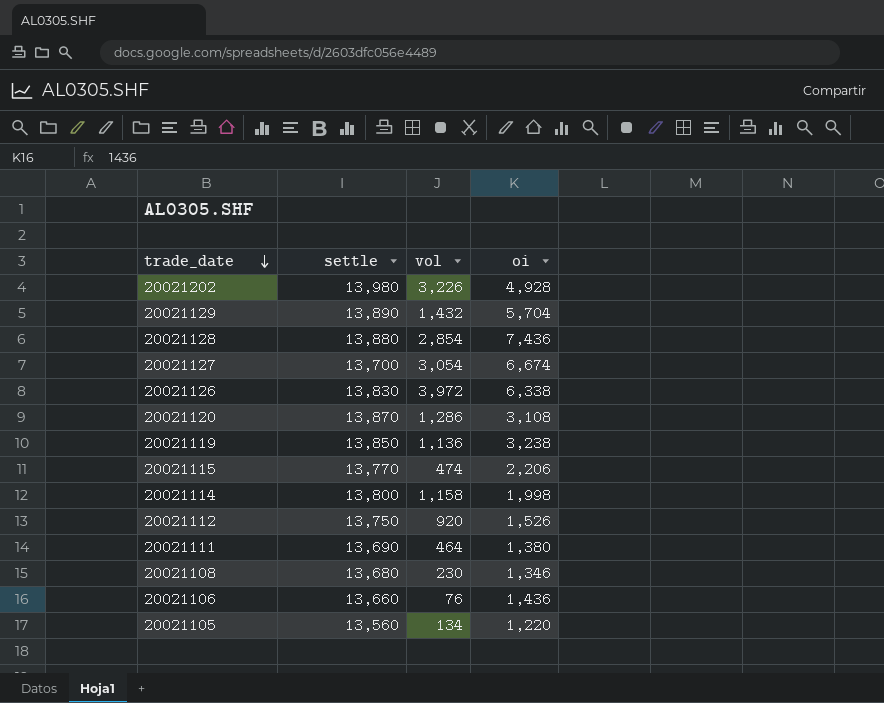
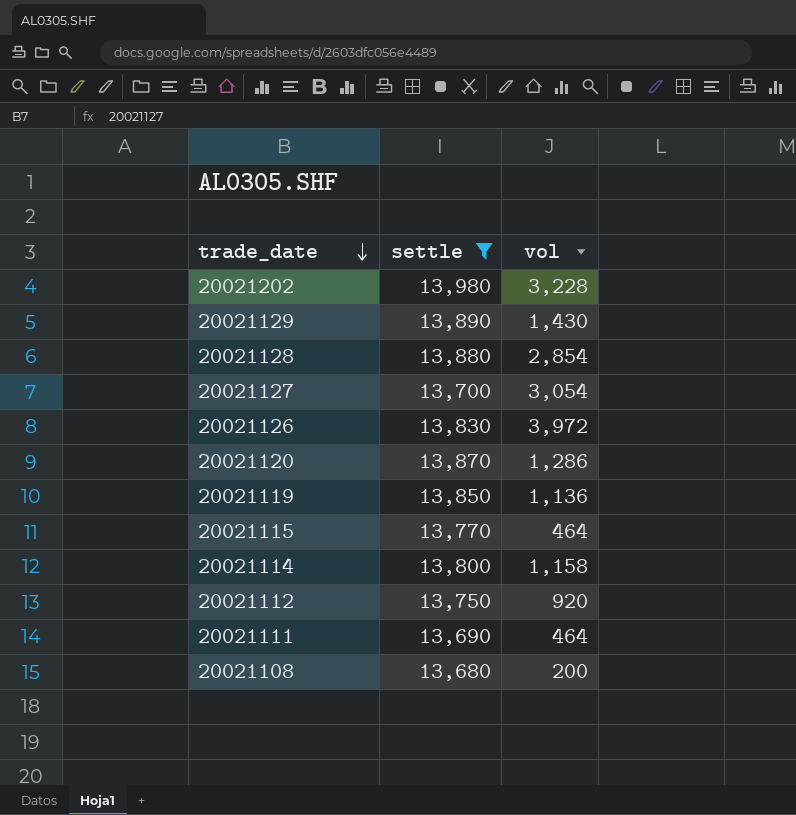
filter: none -> settle >= 13,680
column oi | position: 4 -> none
20021202 | vol: 3,226 -> 3,228
20021129 | vol: 1,432 -> 1,430
20021115 | vol: 474 -> 464
20021108 | vol: 230 -> 200

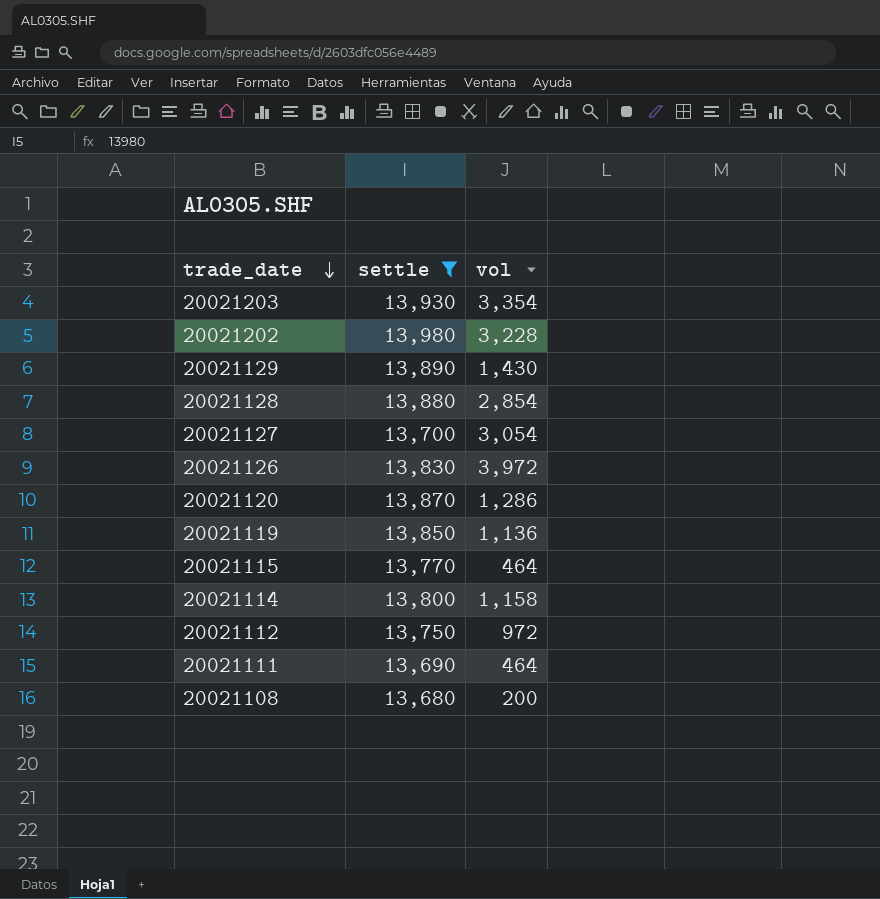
row 20021203: none -> 13,930 | 3,354
20021112 | vol: 920 -> 972

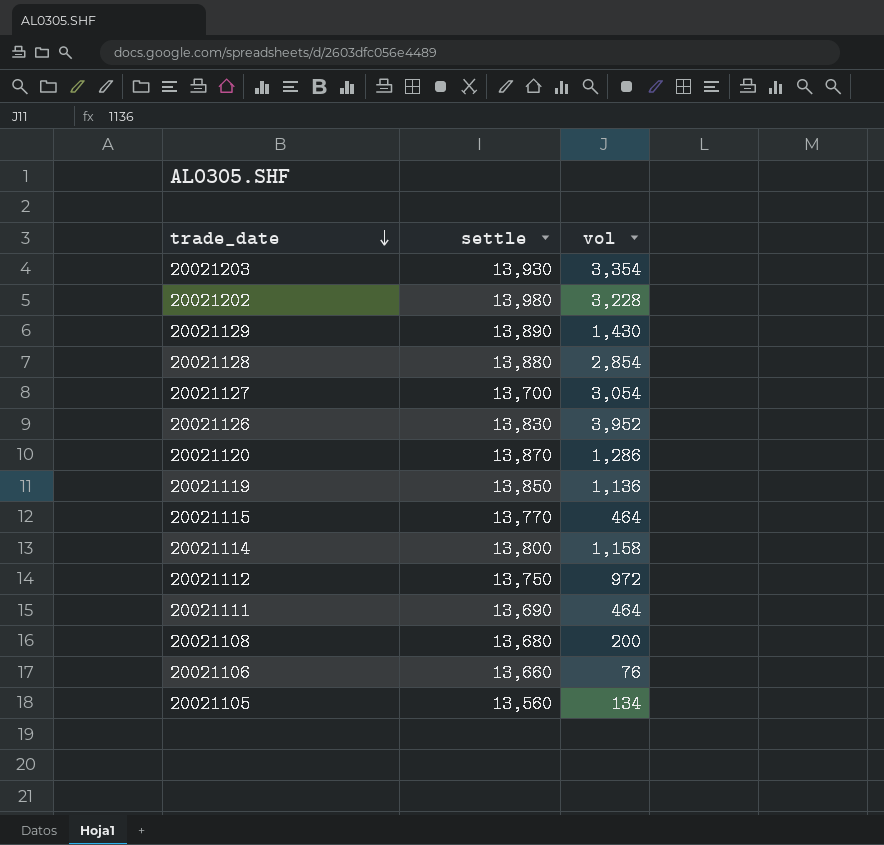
filter: settle >= 13,680 -> none
20021126 | vol: 3,972 -> 3,952

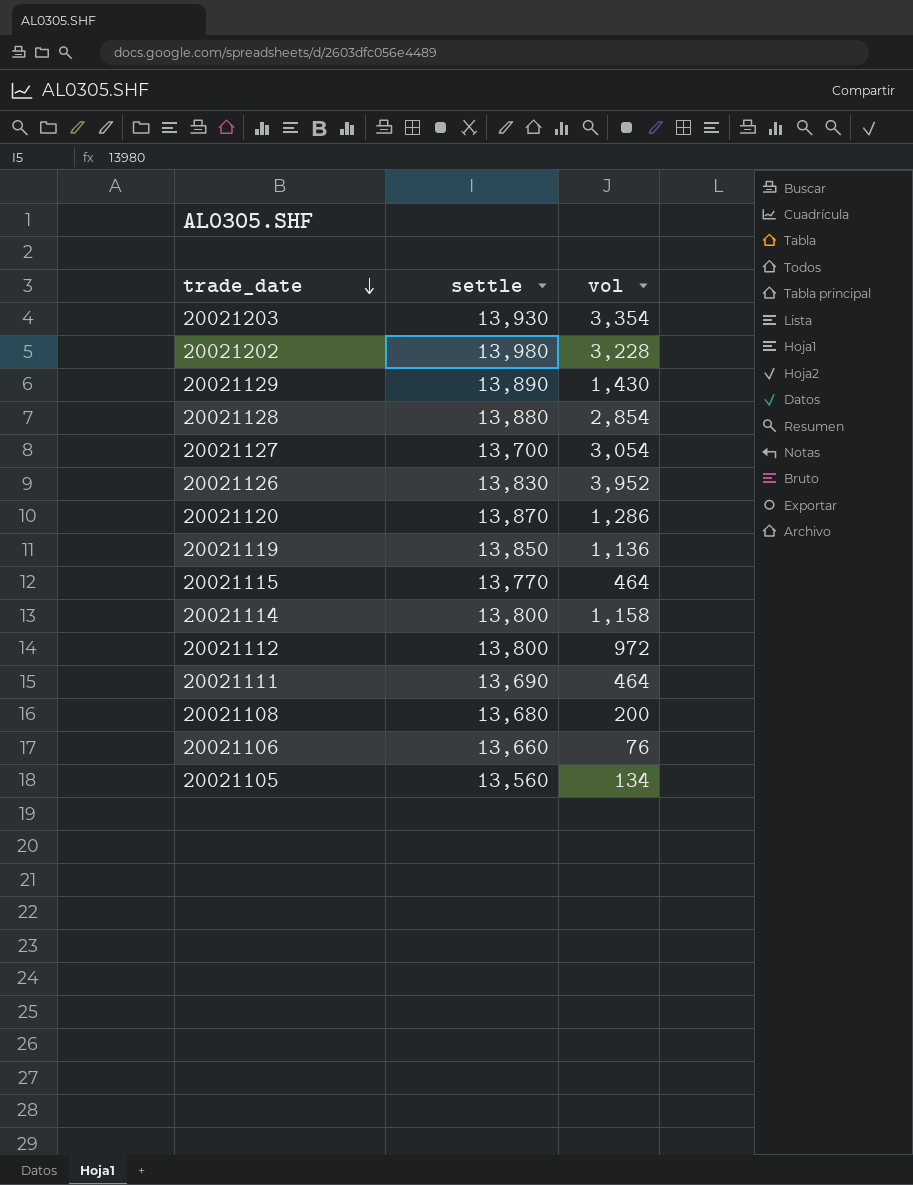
20021112 | settle: 13,750 -> 13,800

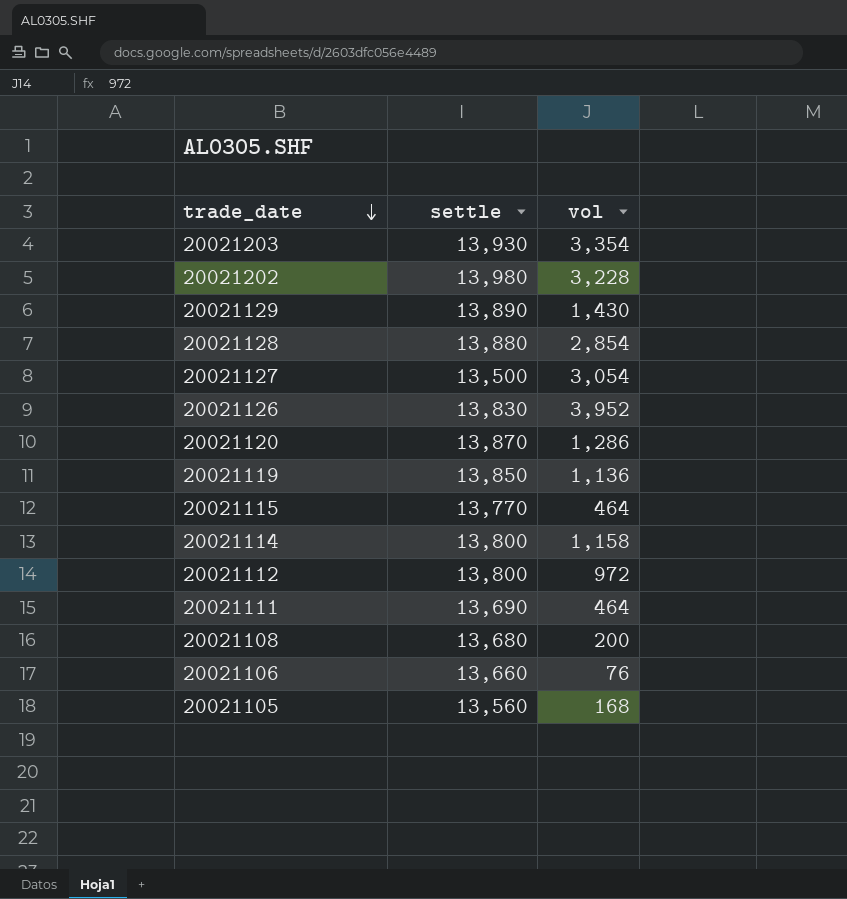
20021127 | settle: 13,700 -> 13,500
20021105 | vol: 134 -> 168

